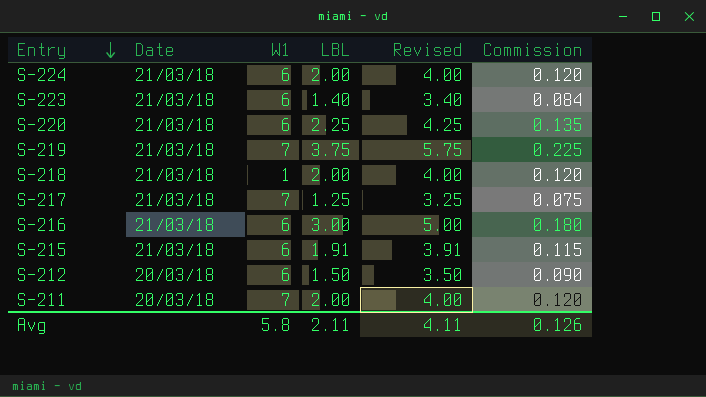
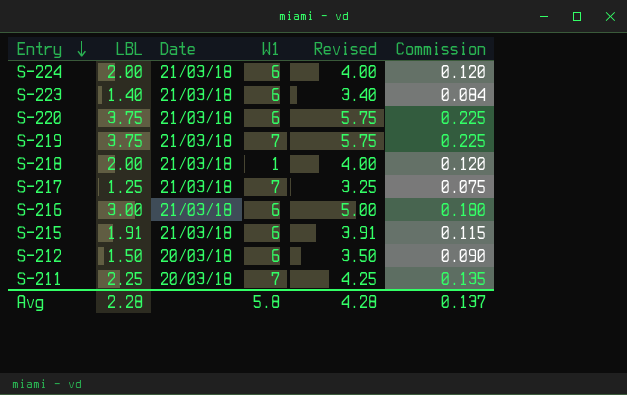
column LBL | position: 4 -> 2
S-220 | LBL: 2.25 -> 3.75
S-220 | Revised: 4.25 -> 5.75
S-220 | Commission: 0.135 -> 0.225
S-211 | LBL: 2.00 -> 2.25
S-211 | Revised: 4.00 -> 4.25
S-211 | Commission: 0.120 -> 0.135
Avg | LBL: 2.11 -> 2.28
Avg | Revised: 4.11 -> 4.28
Avg | Commission: 0.126 -> 0.137

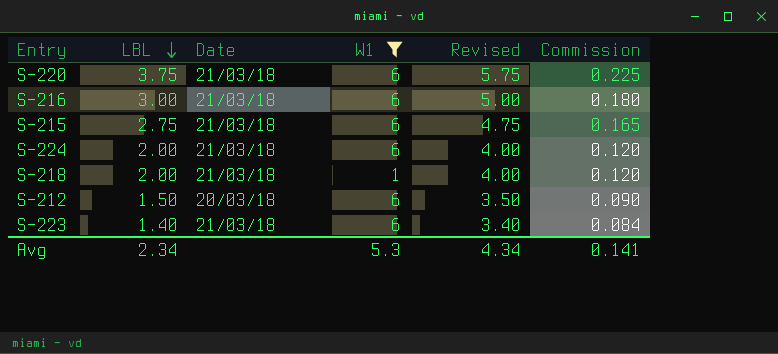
filter: none -> W1 != 7
row order: Entry descending -> LBL descending
S-215 | LBL: 1.91 -> 2.75
S-215 | Revised: 3.91 -> 4.75
S-215 | Commission: 0.115 -> 0.165
Avg | LBL: 2.28 -> 2.34
Avg | W1: 5.8 -> 5.3
Avg | Revised: 4.28 -> 4.34
Avg | Commission: 0.137 -> 0.141

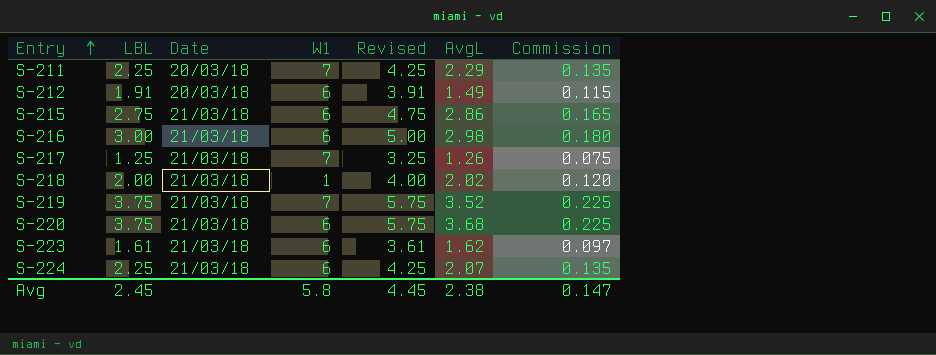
filter: W1 != 7 -> none
row order: LBL descending -> Entry ascending
column AvgL | position: none -> 6
S-212 | LBL: 1.50 -> 1.91
S-212 | Revised: 3.50 -> 3.91
S-212 | Commission: 0.090 -> 0.115
S-223 | LBL: 1.40 -> 1.61
S-223 | Revised: 3.40 -> 3.61
S-223 | Commission: 0.084 -> 0.097
S-224 | LBL: 2.00 -> 2.25
S-224 | Revised: 4.00 -> 4.25
S-224 | Commission: 0.120 -> 0.135
Avg | LBL: 2.34 -> 2.45
Avg | W1: 5.3 -> 5.8
Avg | Revised: 4.34 -> 4.45
Avg | Commission: 0.141 -> 0.147

